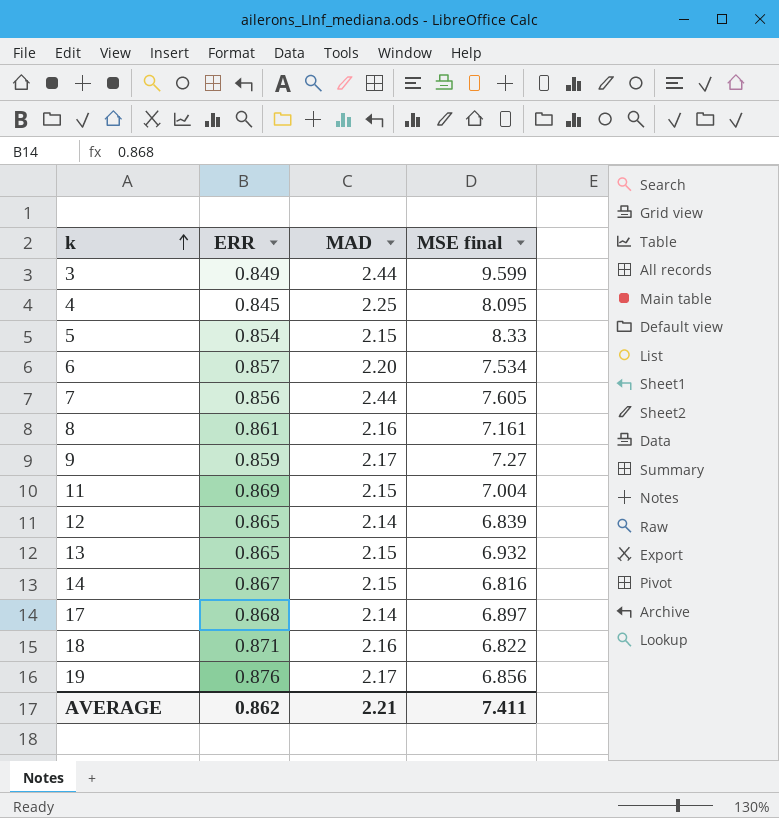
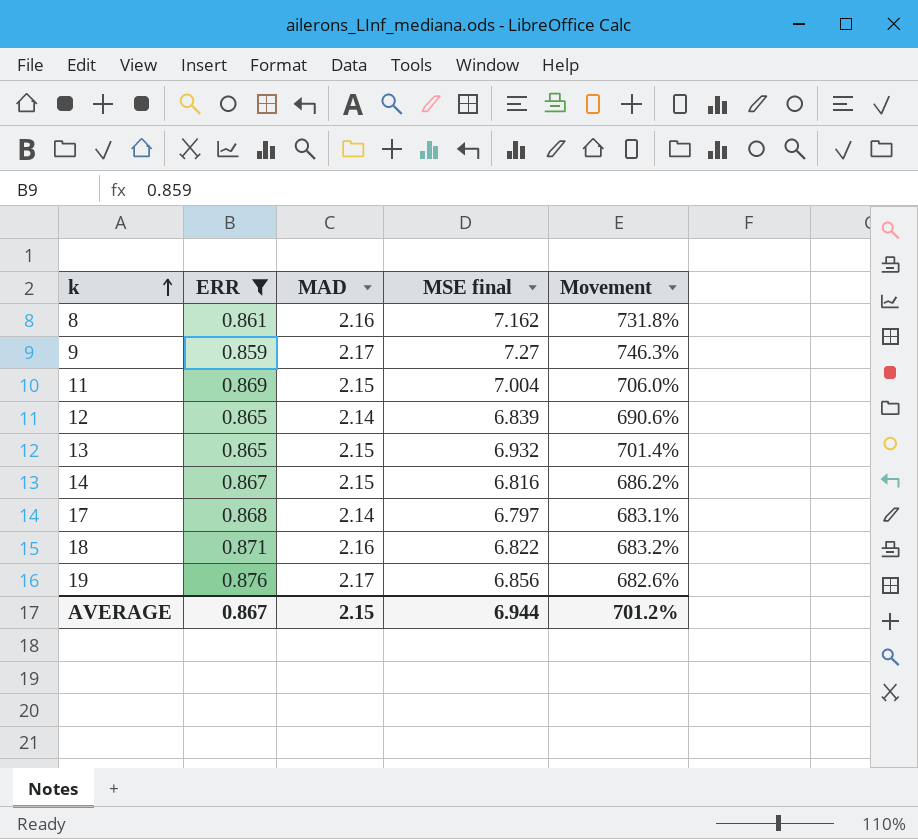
filter: none -> ERR >= 0.859
column Movement | formula: none -> ([MSE final] - [ERR]) / [ERR]
8 | MSE final: 7.161 -> 7.162
17 | MSE final: 6.897 -> 6.797
AVERAGE | ERR: 0.862 -> 0.867
AVERAGE | MAD: 2.21 -> 2.15
AVERAGE | MSE final: 7.411 -> 6.944

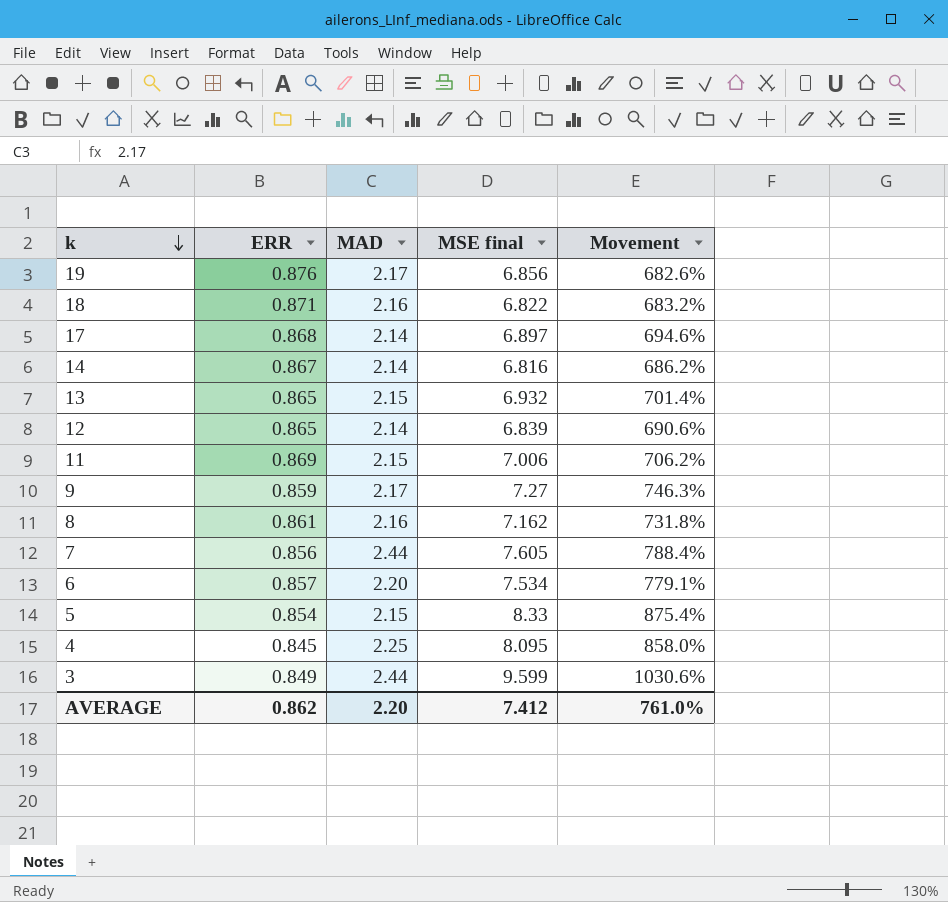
filter: ERR >= 0.859 -> none
row order: k ascending -> k descending
17 | MSE final: 6.797 -> 6.897
17 | Movement: 683.1% -> 694.6%
14 | MAD: 2.15 -> 2.14
11 | MSE final: 7.004 -> 7.006
11 | Movement: 706.0% -> 706.2%
AVERAGE | ERR: 0.867 -> 0.862
AVERAGE | MAD: 2.15 -> 2.20
AVERAGE | MSE final: 6.944 -> 7.412
AVERAGE | Movement: 701.2% -> 761.0%

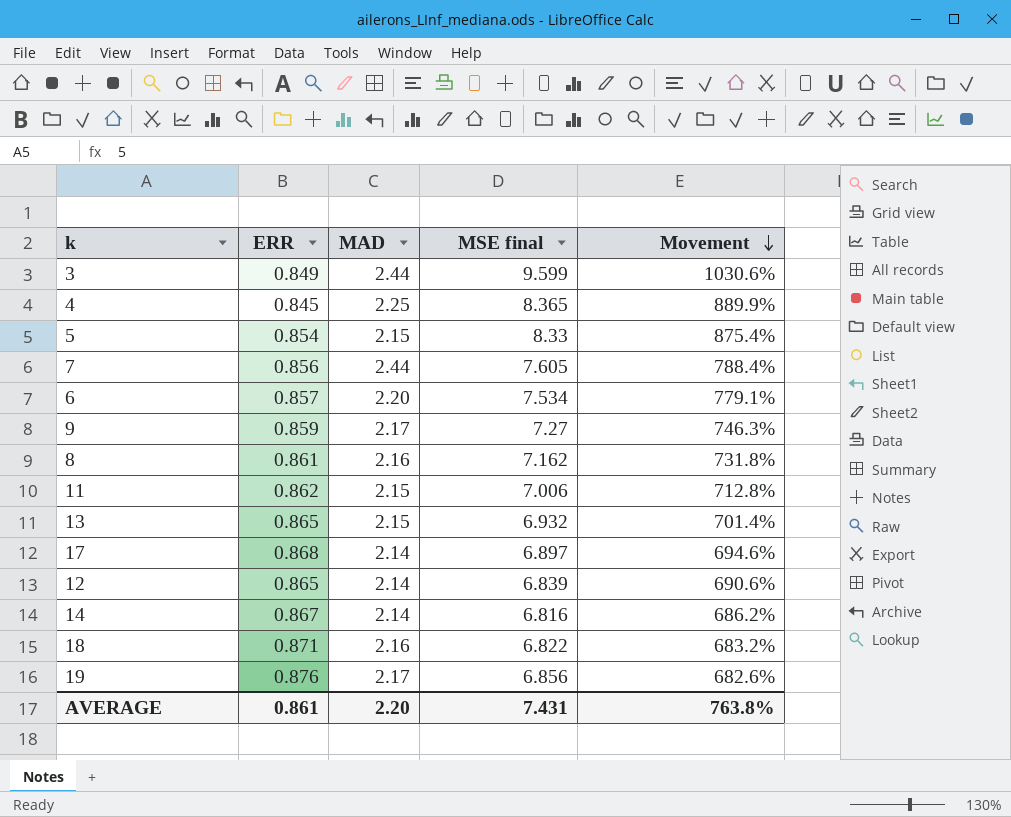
row order: k descending -> Movement descending
4 | MSE final: 8.095 -> 8.365
4 | Movement: 858.0% -> 889.9%
11 | ERR: 0.869 -> 0.862
11 | Movement: 706.2% -> 712.8%
AVERAGE | ERR: 0.862 -> 0.861
AVERAGE | MSE final: 7.412 -> 7.431
AVERAGE | Movement: 761.0% -> 763.8%

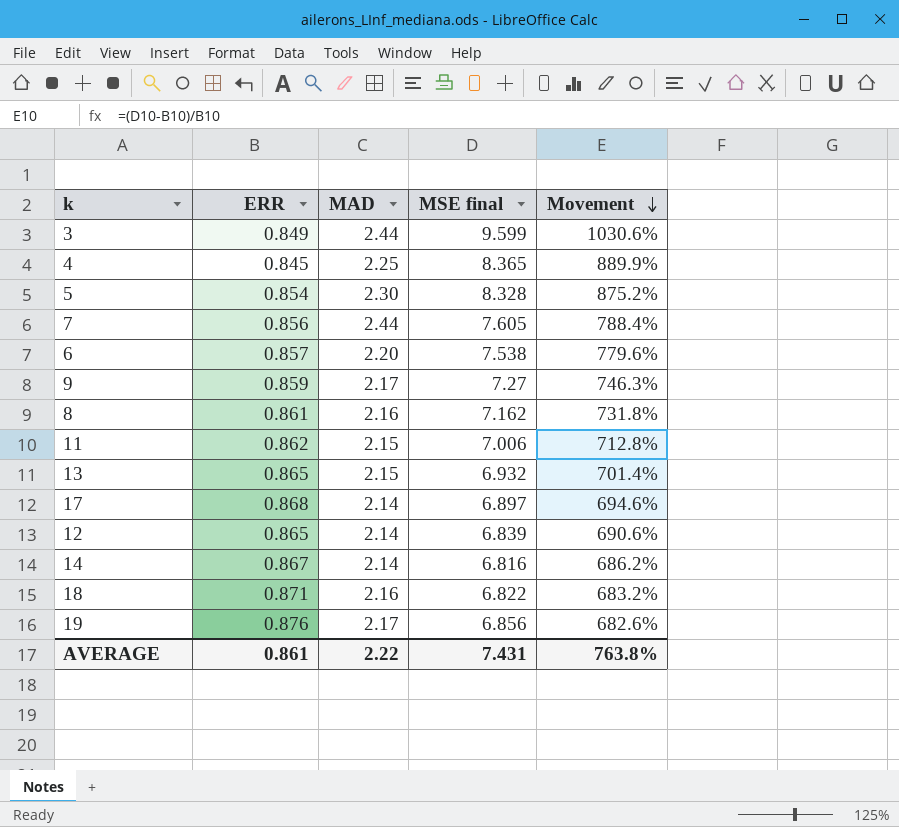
5 | MAD: 2.15 -> 2.30
5 | MSE final: 8.33 -> 8.328
5 | Movement: 875.4% -> 875.2%
6 | MSE final: 7.534 -> 7.538
6 | Movement: 779.1% -> 779.6%
AVERAGE | MAD: 2.20 -> 2.22

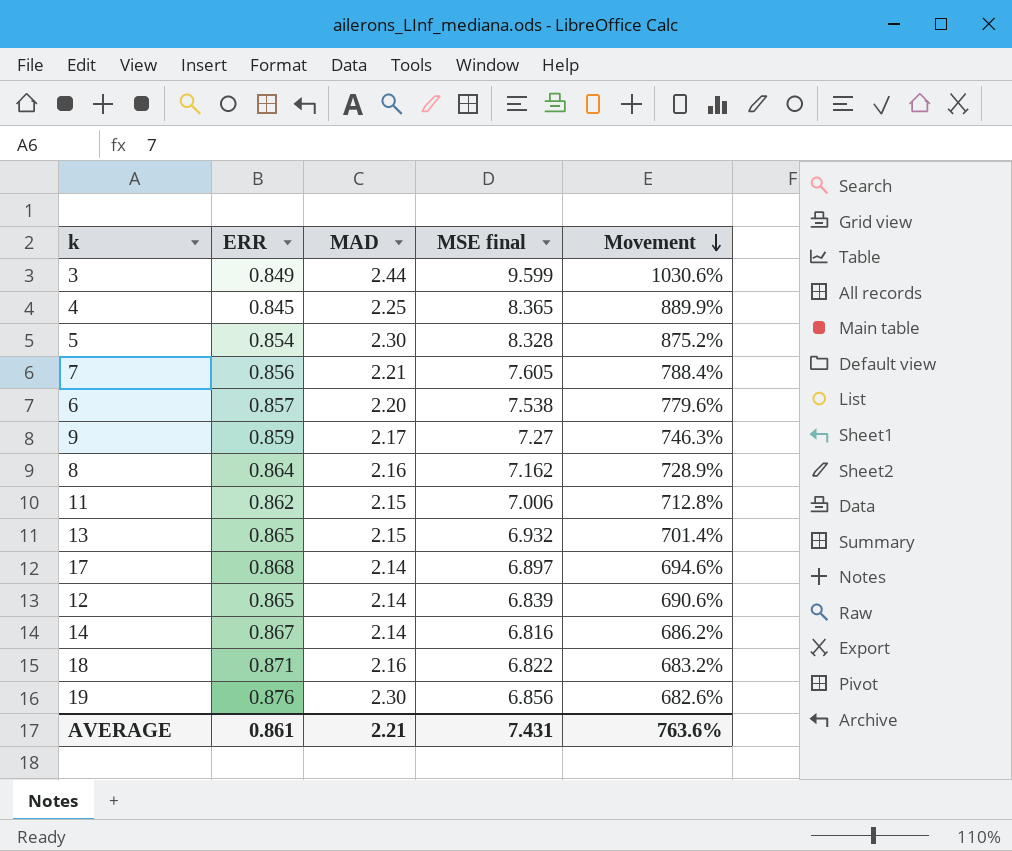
7 | MAD: 2.44 -> 2.21
8 | ERR: 0.861 -> 0.864
8 | Movement: 731.8% -> 728.9%
19 | MAD: 2.17 -> 2.30
AVERAGE | MAD: 2.22 -> 2.21
AVERAGE | Movement: 763.8% -> 763.6%

